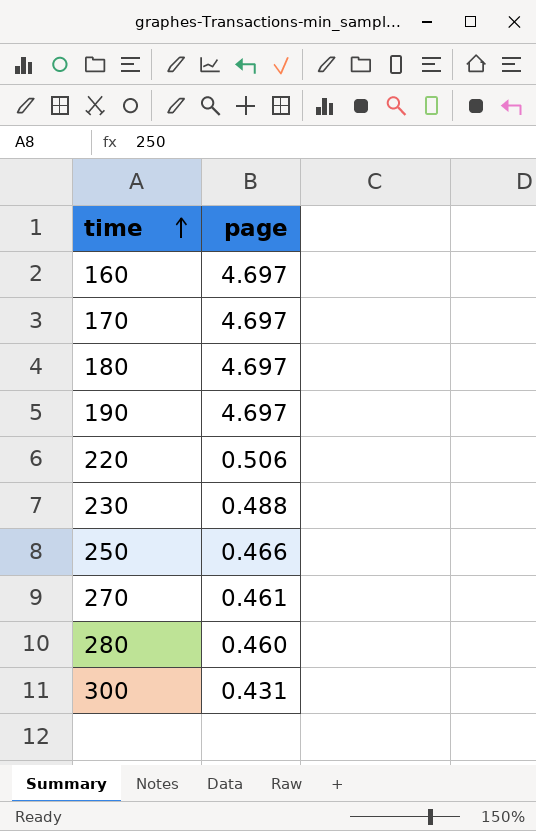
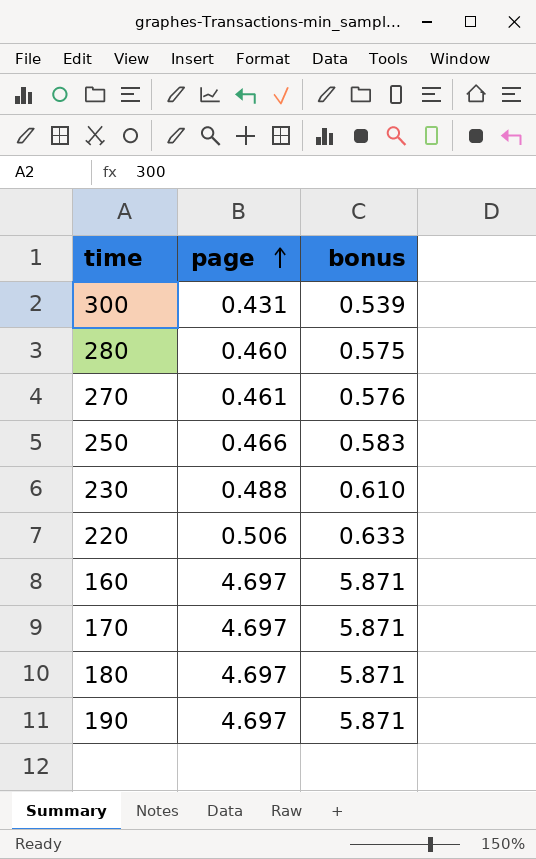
row order: time ascending -> page ascending
column bonus | formula: none -> [page] * 1.25

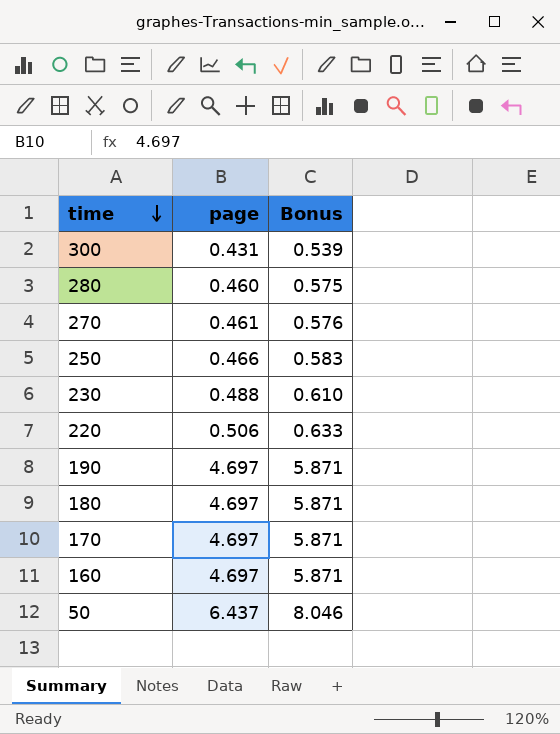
row order: page ascending -> time descending
column name: bonus -> Bonus
row 50: none -> 6.437 | 8.046

